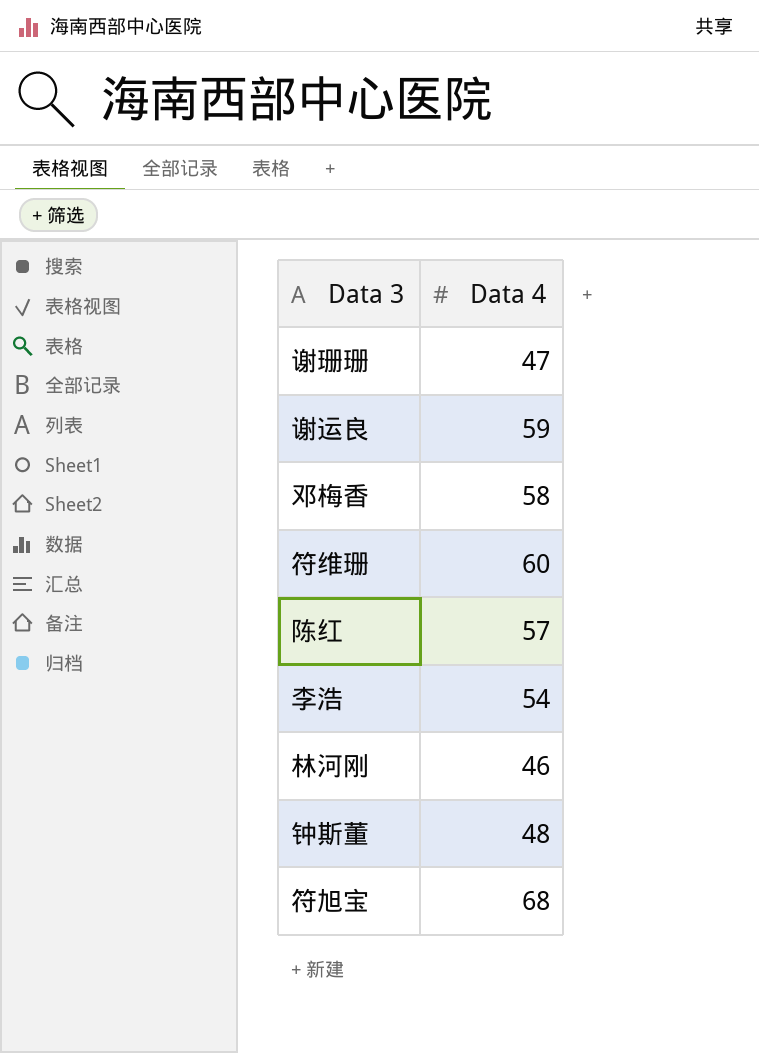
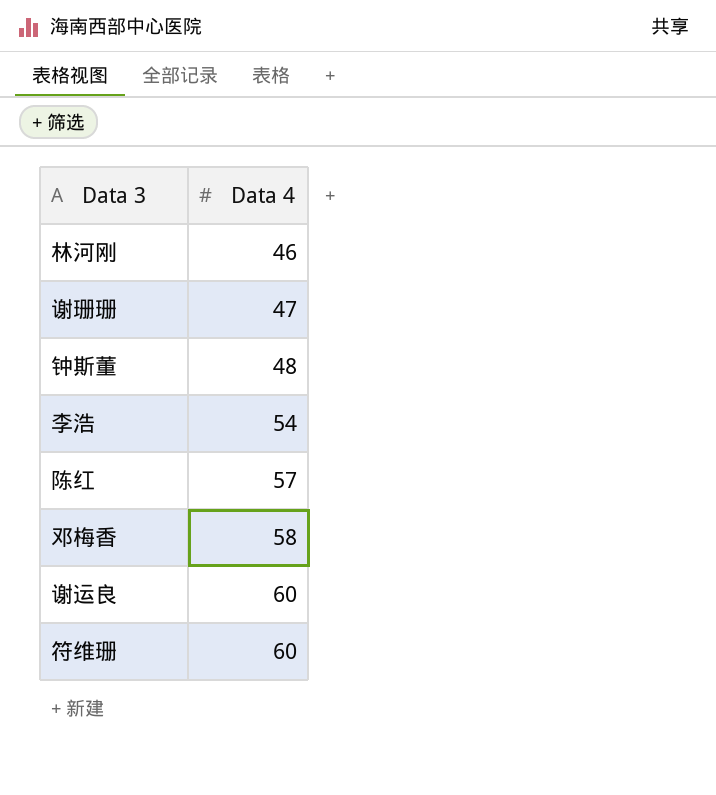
row order: none -> Data 4 ascending
row 符旭宝: 68 -> none
谢运良 | Data 4: 59 -> 60

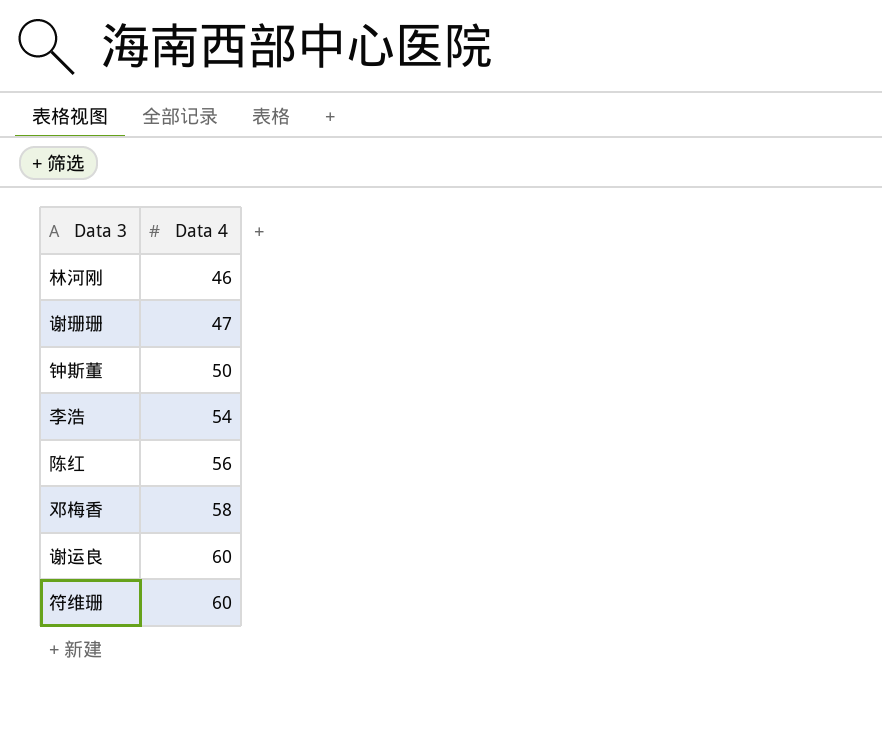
钟斯董 | Data 4: 48 -> 50
陈红 | Data 4: 57 -> 56

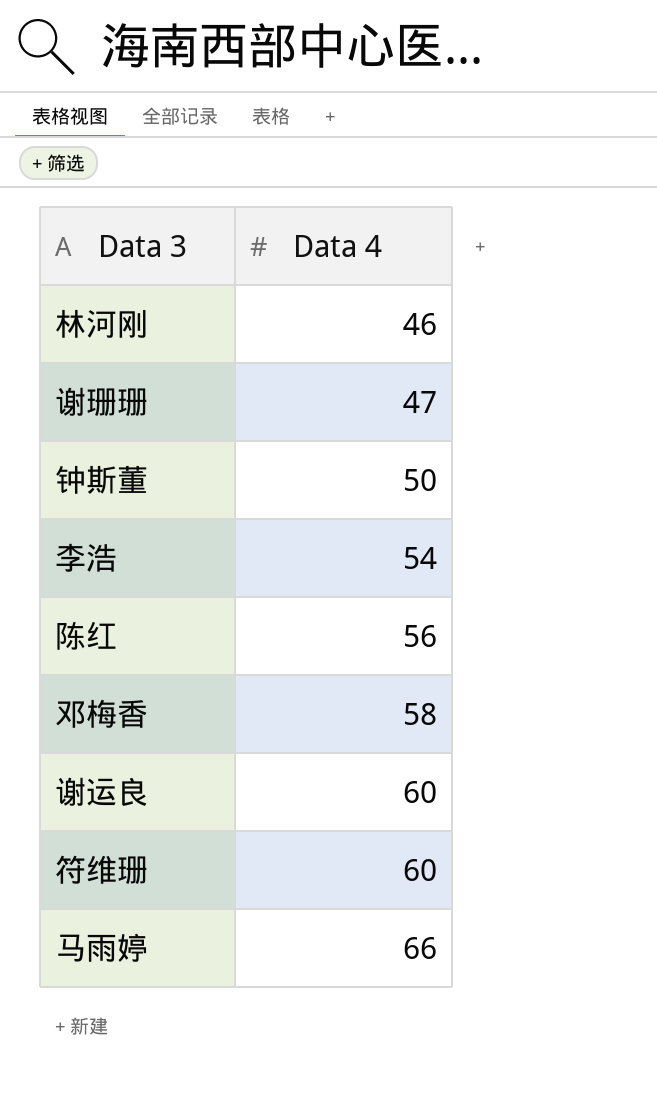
row 马雨婷: none -> 66

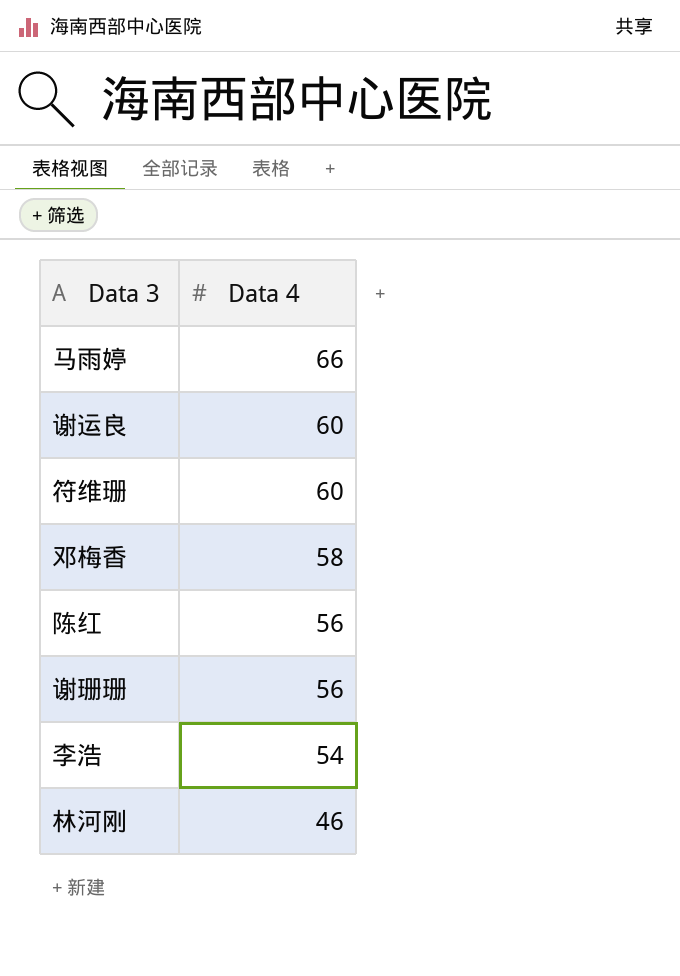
row order: Data 4 ascending -> Data 4 descending
row 钟斯董: 50 -> none
谢珊珊 | Data 4: 47 -> 56

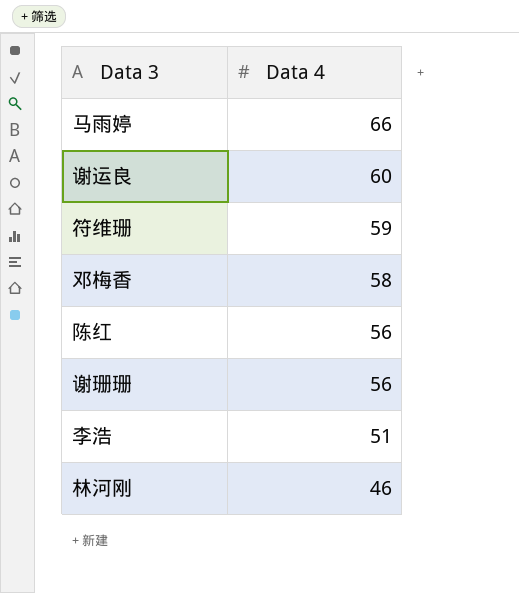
符维珊 | Data 4: 60 -> 59
李浩 | Data 4: 54 -> 51

